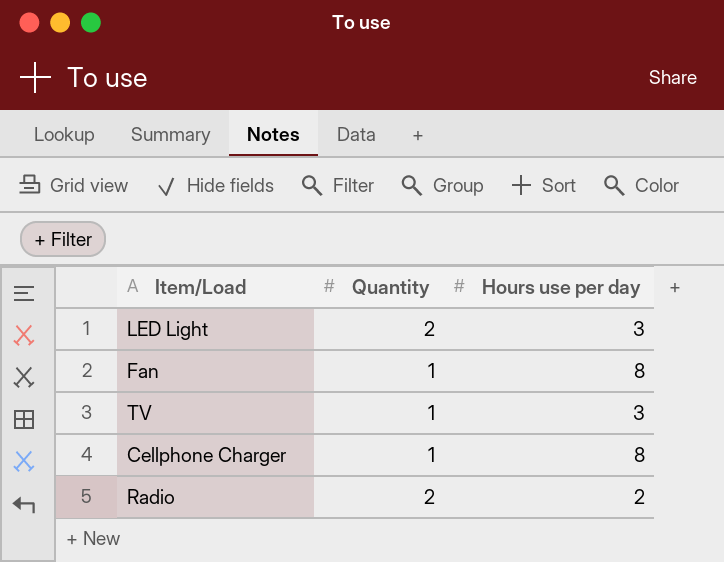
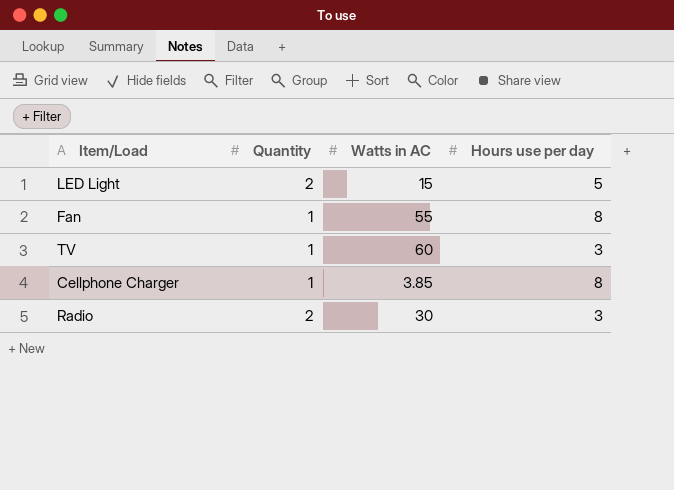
column Watts in AC | position: none -> 3
LED Light | Hours use per day: 3 -> 5
Radio | Hours use per day: 2 -> 3

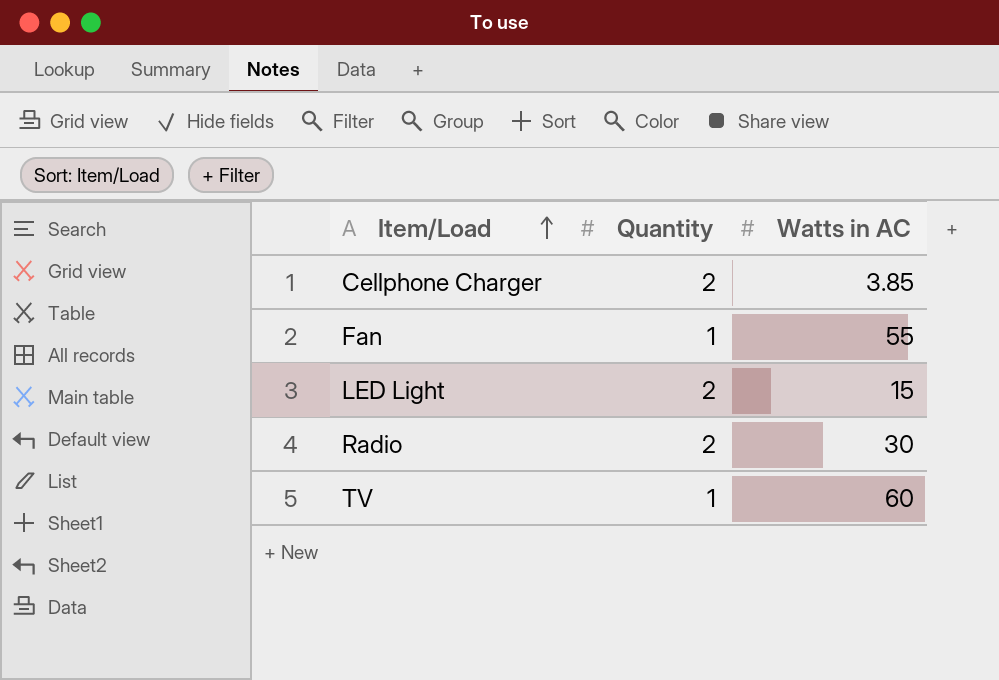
row order: none -> Item/Load ascending
column Hours use per day | position: 4 -> none
Cellphone Charger | Quantity: 1 -> 2

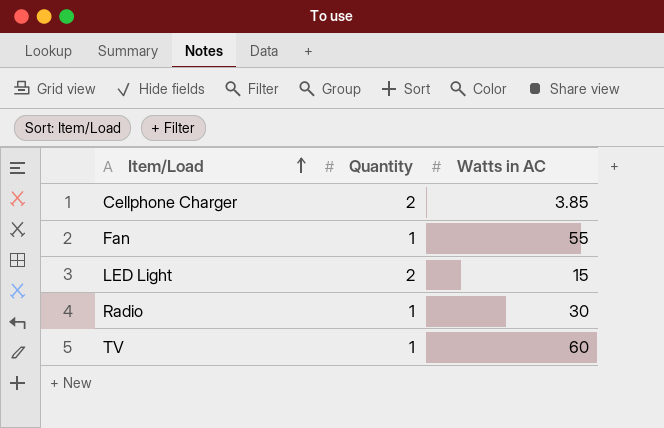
Radio | Quantity: 2 -> 1

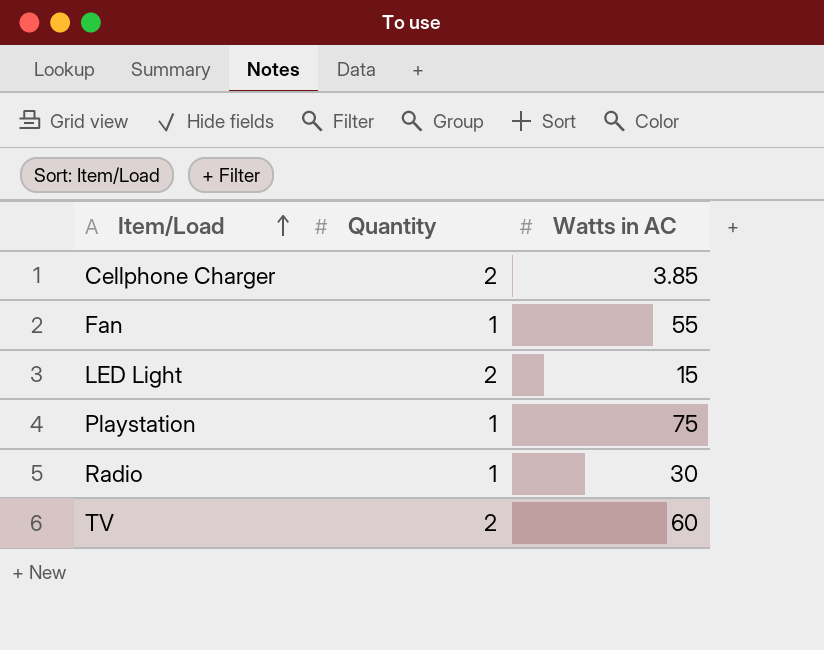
row Playstation: none -> 1 | 75
TV | Quantity: 1 -> 2

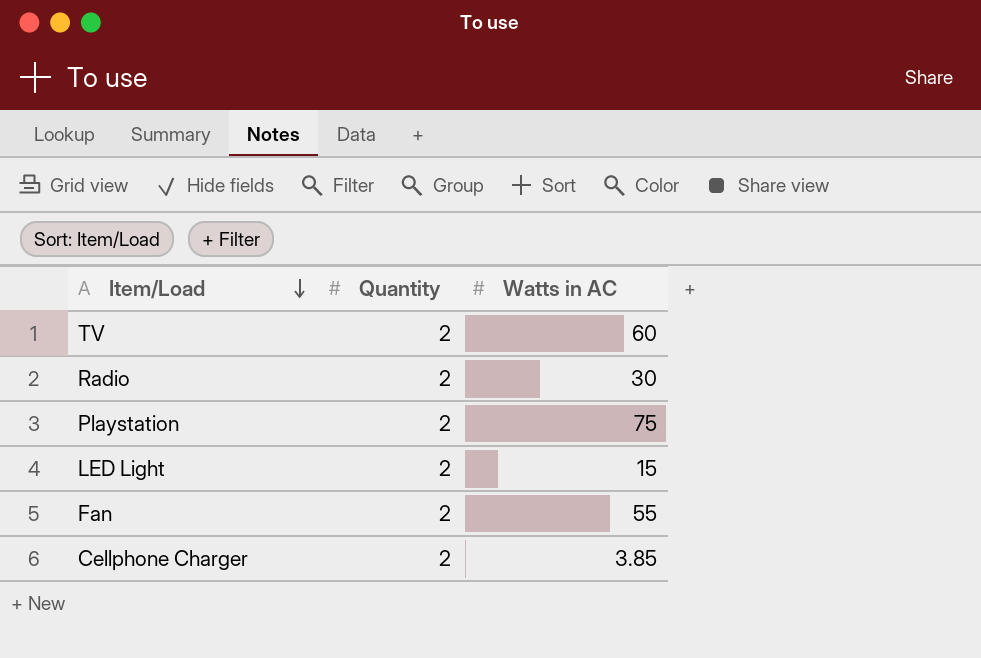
row order: Item/Load ascending -> Item/Load descending
Radio | Quantity: 1 -> 2
Playstation | Quantity: 1 -> 2
Fan | Quantity: 1 -> 2

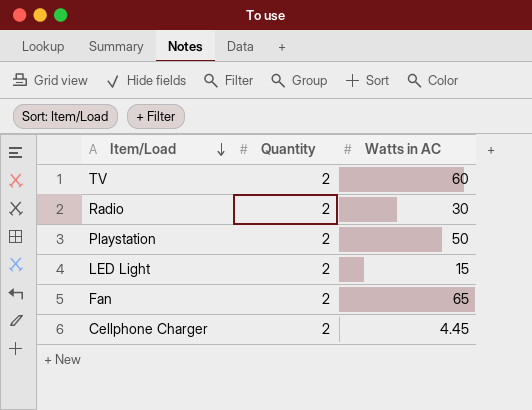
Playstation | Watts in AC: 75 -> 50
Fan | Watts in AC: 55 -> 65
Cellphone Charger | Watts in AC: 3.85 -> 4.45

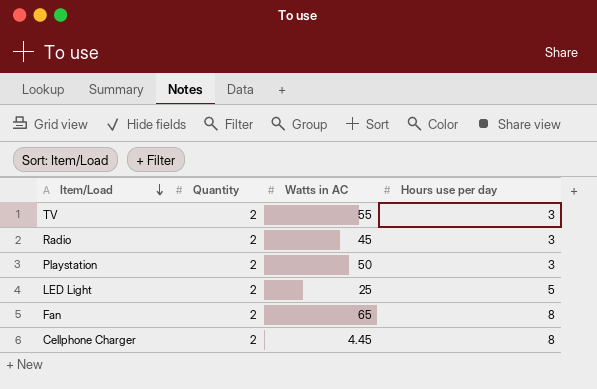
column Hours use per day | position: none -> 4
TV | Watts in AC: 60 -> 55
Radio | Watts in AC: 30 -> 45
LED Light | Watts in AC: 15 -> 25

